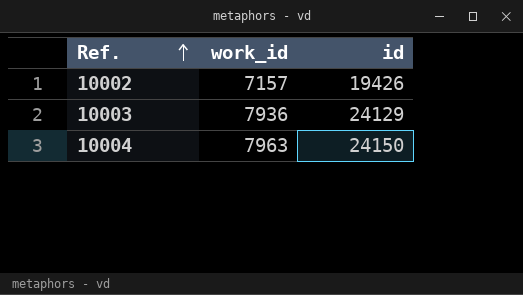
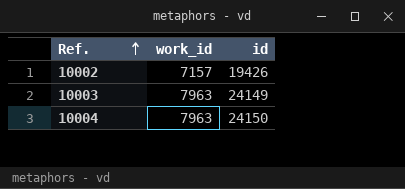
10003 | work_id: 7936 -> 7963
10003 | id: 24129 -> 24149

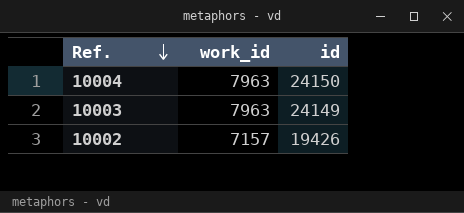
row order: Ref. ascending -> Ref. descending

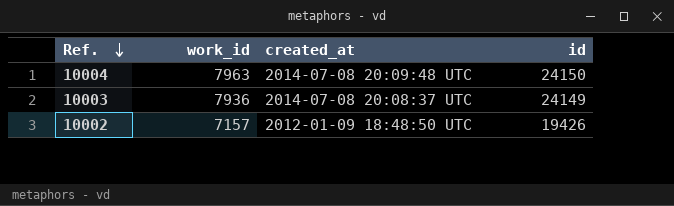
column created_at | position: none -> 3
10003 | work_id: 7963 -> 7936

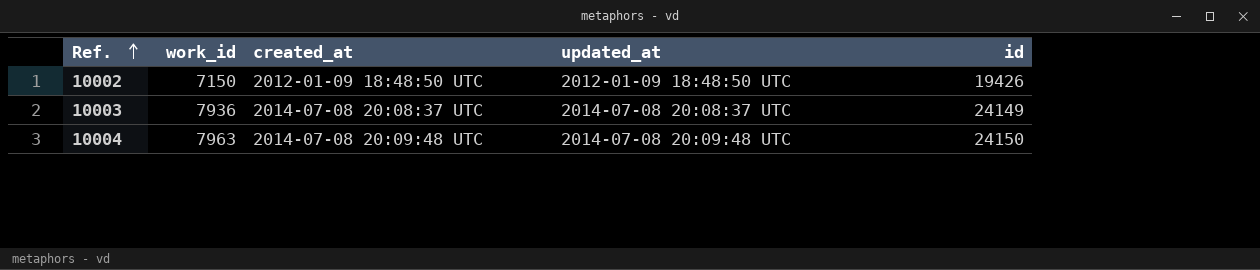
row order: Ref. descending -> Ref. ascending
column updated_at | position: none -> 4
10002 | work_id: 7157 -> 7150

